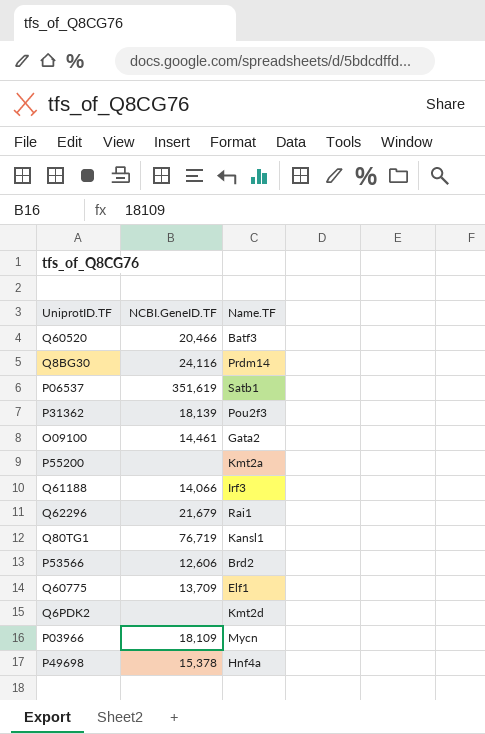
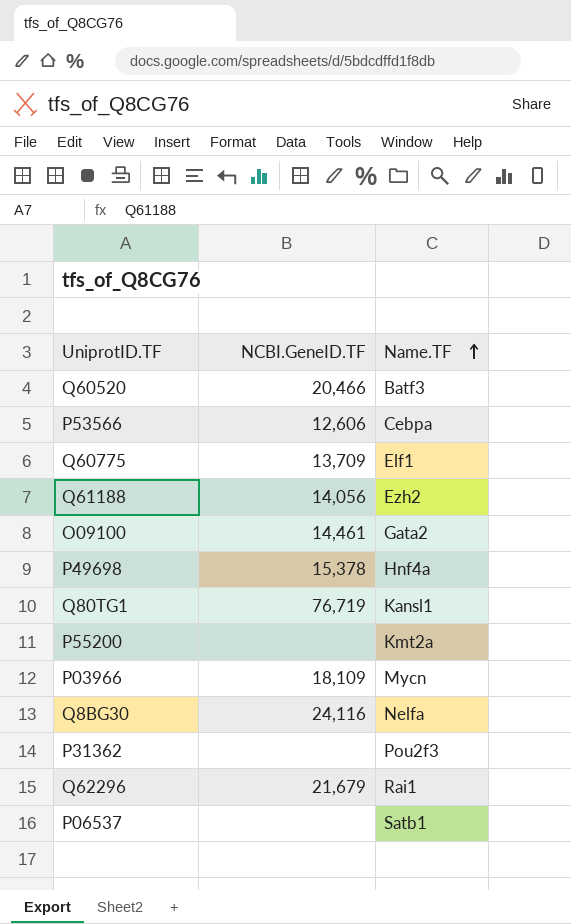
row order: none -> Name.TF ascending
row Q6PDK2: none | Kmt2d -> none
P53566 | Name.TF: Brd2 -> Cebpa
Q61188 | NCBI.GeneID.TF: 14,066 -> 14,056
Q61188 | Name.TF: Irf3 -> Ezh2
Q8BG30 | Name.TF: Prdm14 -> Nelfa
P31362 | NCBI.GeneID.TF: 18,139 -> none
P06537 | NCBI.GeneID.TF: 351,619 -> none

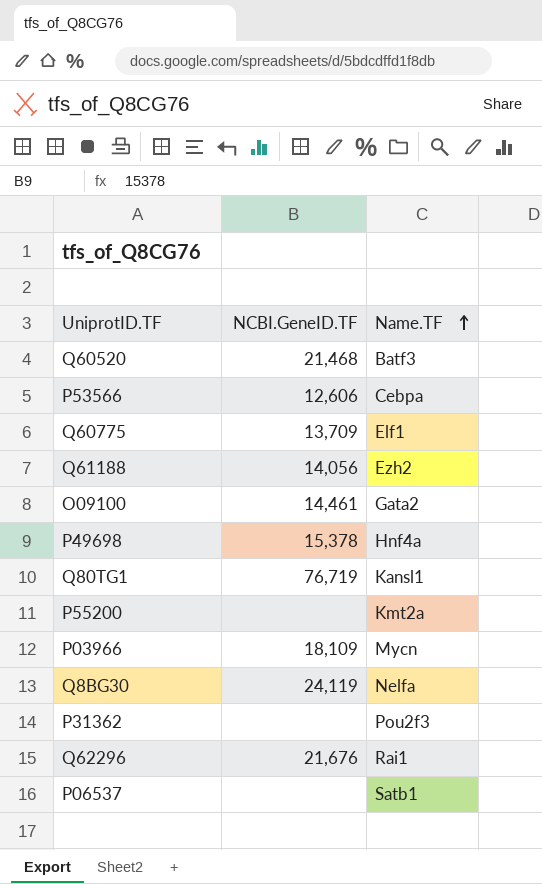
Q60520 | NCBI.GeneID.TF: 20,466 -> 21,468
Q8BG30 | NCBI.GeneID.TF: 24,116 -> 24,119
Q62296 | NCBI.GeneID.TF: 21,679 -> 21,676

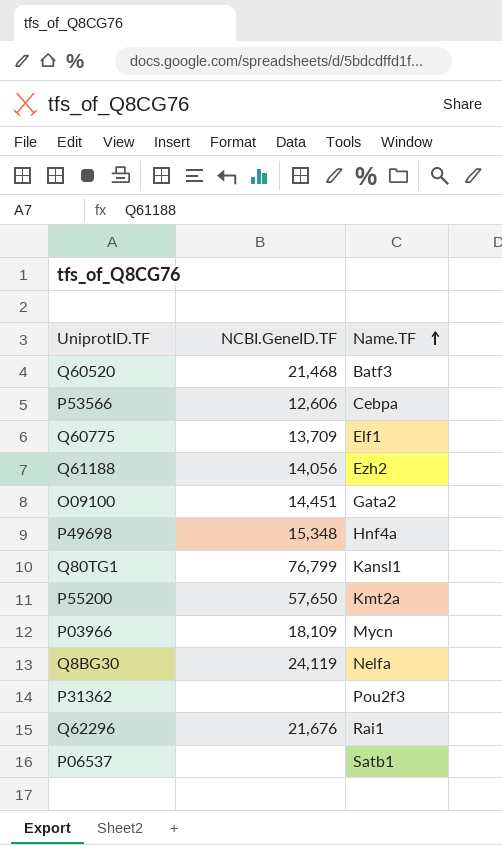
O09100 | NCBI.GeneID.TF: 14,461 -> 14,451
P49698 | NCBI.GeneID.TF: 15,378 -> 15,348
Q80TG1 | NCBI.GeneID.TF: 76,719 -> 76,799
P55200 | NCBI.GeneID.TF: none -> 57,650

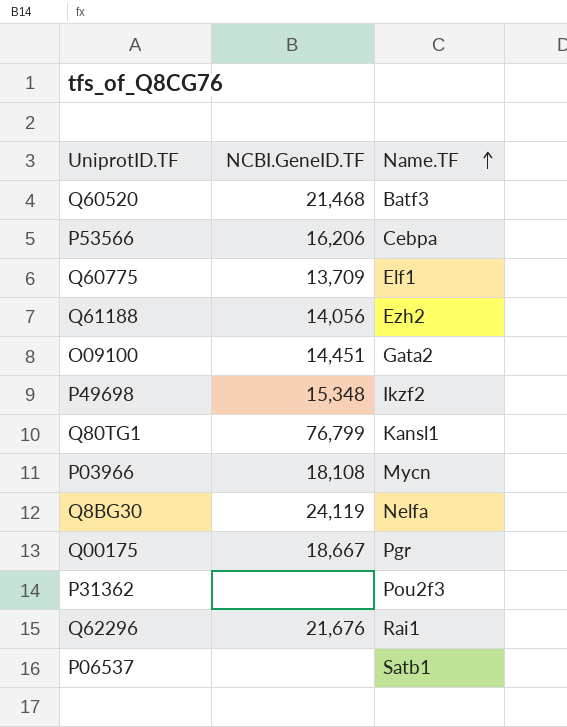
row P55200: 57,650 | Kmt2a -> none
P53566 | NCBI.GeneID.TF: 12,606 -> 16,206
P49698 | Name.TF: Hnf4a -> Ikzf2
P03966 | NCBI.GeneID.TF: 18,109 -> 18,108
row Q00175: none -> 18,667 | Pgr

